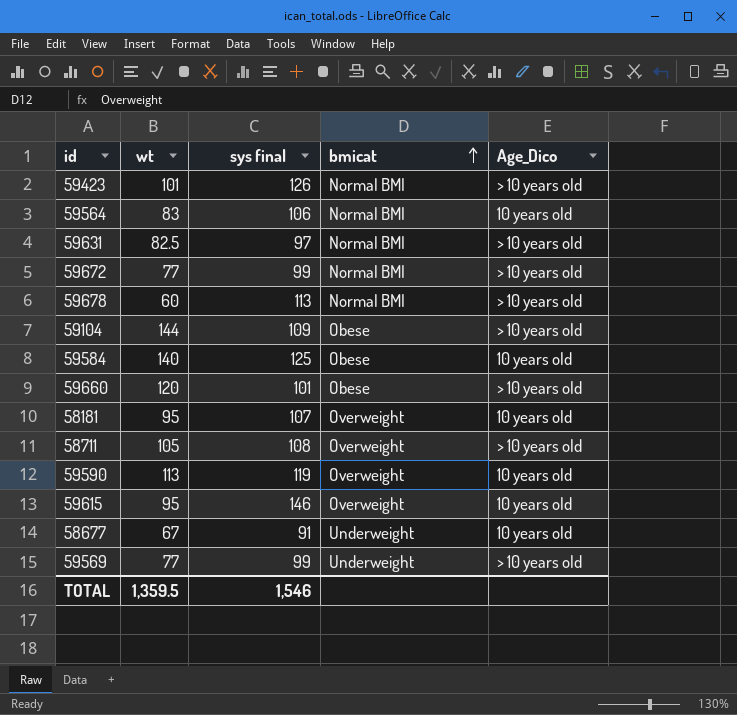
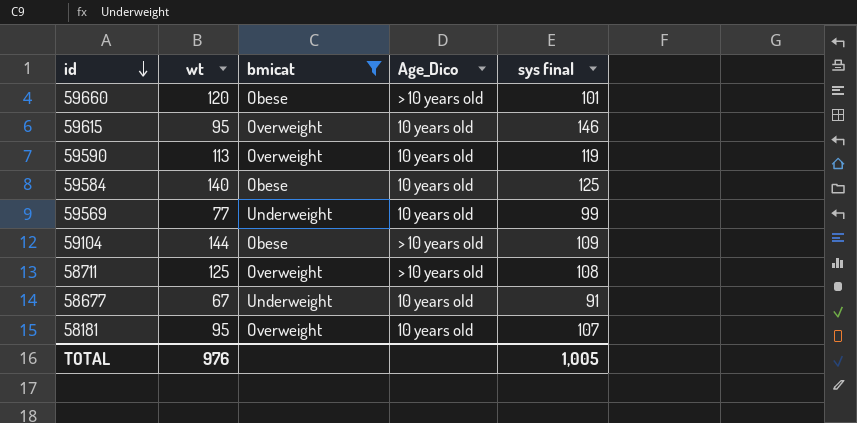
filter: none -> bmicat != Normal BMI
row order: bmicat ascending -> id descending
column sys final | position: 3 -> 5
59569 | Age_Dico: > 10 years old -> 10 years old
58711 | wt: 105 -> 125
TOTAL | wt: 1,359.5 -> 976
TOTAL | sys final: 1,546 -> 1,005

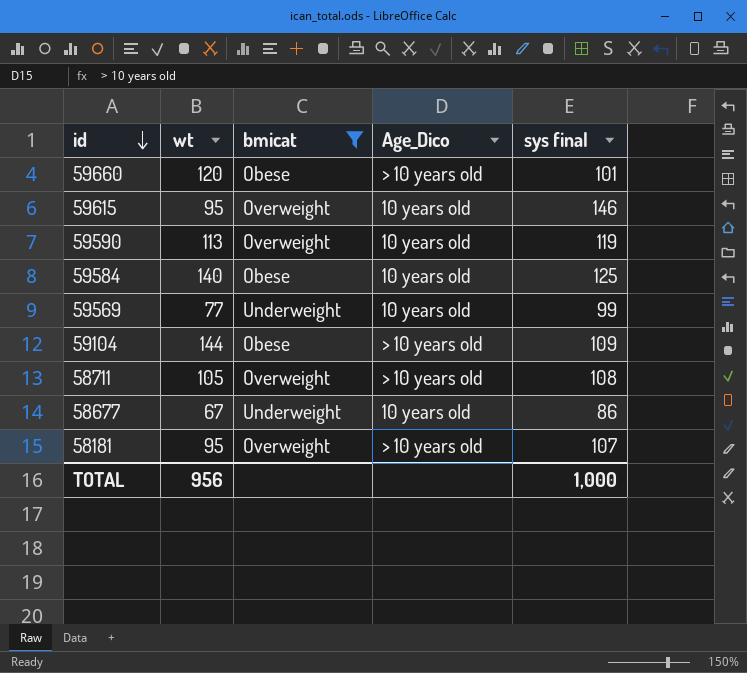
58711 | wt: 125 -> 105
58677 | sys final: 91 -> 86
58181 | Age_Dico: 10 years old -> > 10 years old
TOTAL | wt: 976 -> 956
TOTAL | sys final: 1,005 -> 1,000

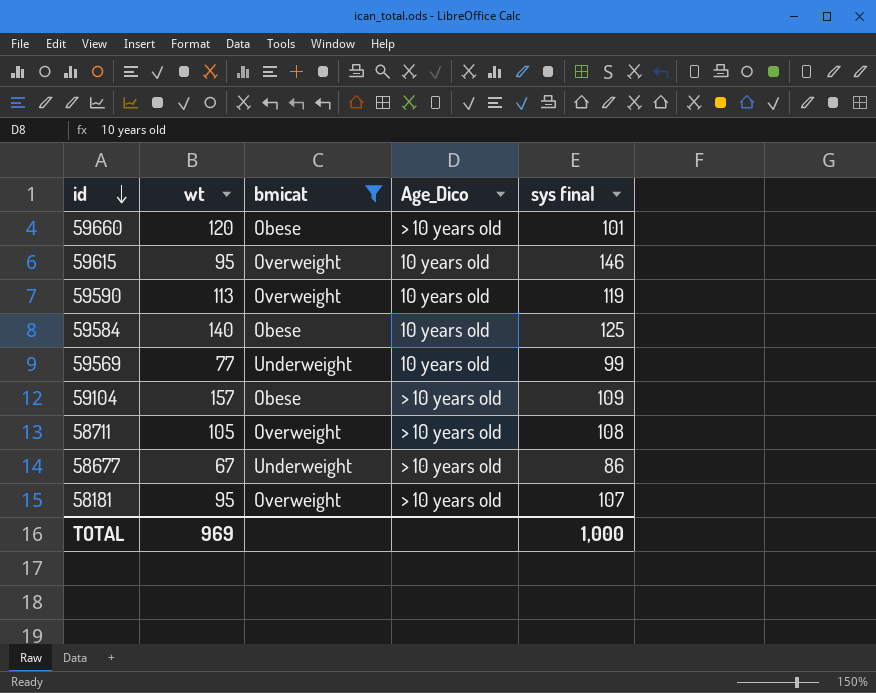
59104 | wt: 144 -> 157
58677 | Age_Dico: 10 years old -> > 10 years old
TOTAL | wt: 956 -> 969

